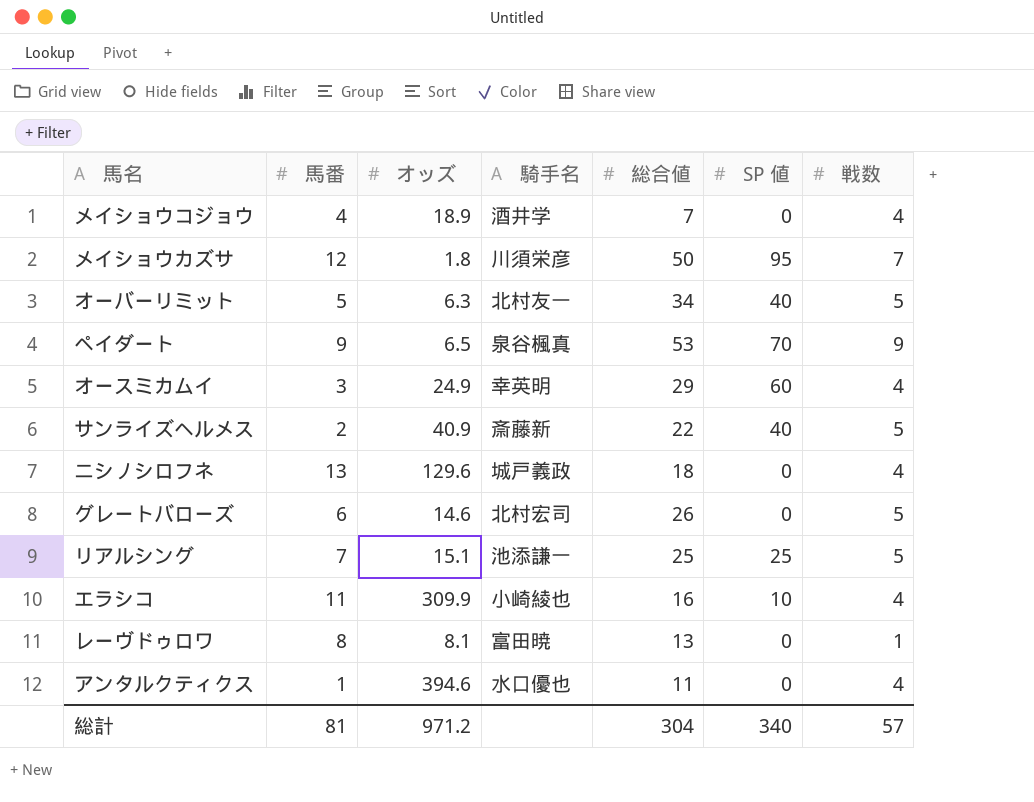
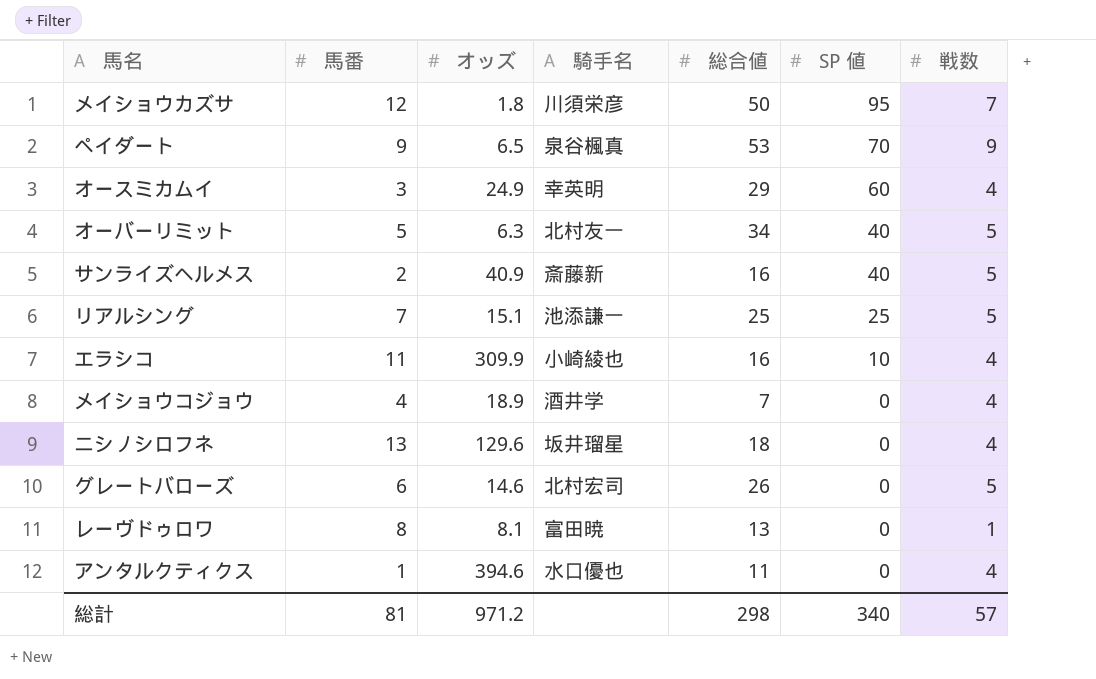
row order: none -> SP 値 descending
サンライズヘルメス | 総合値: 22 -> 16
ニシノシロフネ | 騎手名: 城戸義政 -> 坂井瑠星
総計 | 総合値: 304 -> 298

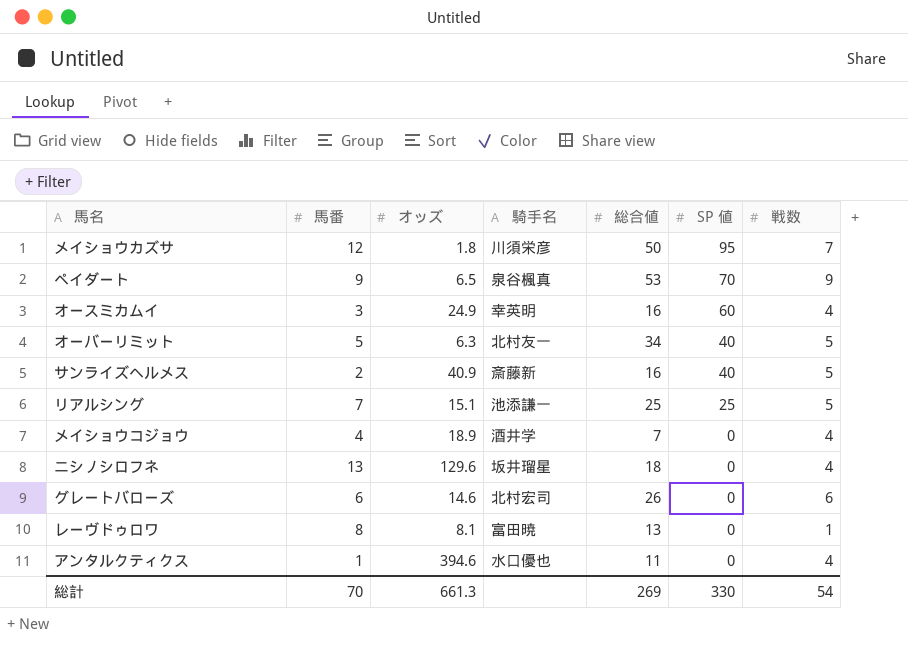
row エラシコ: 11 | 309.9 | 小崎綾也 | 16 | 10 | 4 -> none
オースミカムイ | 総合値: 29 -> 16
グレートバローズ | 戦数: 5 -> 6
総計 | 馬番: 81 -> 70
総計 | オッズ: 971.2 -> 661.3
総計 | 総合値: 298 -> 269
総計 | SP 値: 340 -> 330
総計 | 戦数: 57 -> 54

